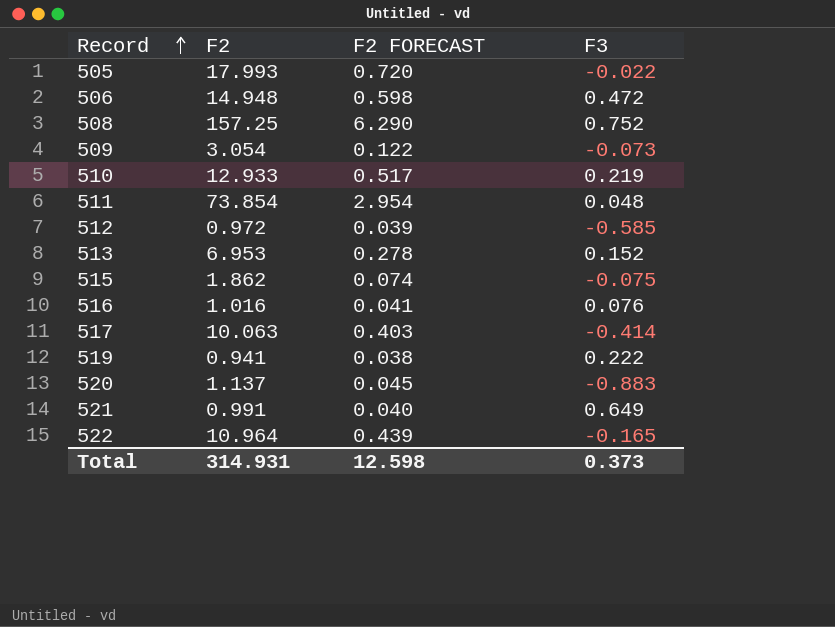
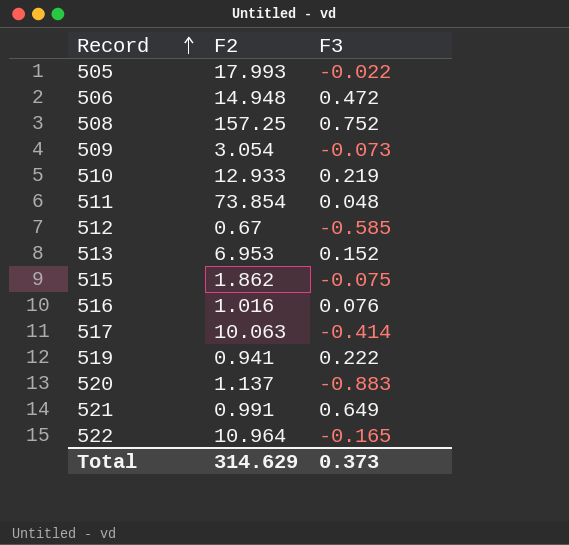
column F2 FORECAST | formula: [F2] * 0.04 -> none
512 | F2: 0.972 -> 0.67
Total | F2: 314.931 -> 314.629

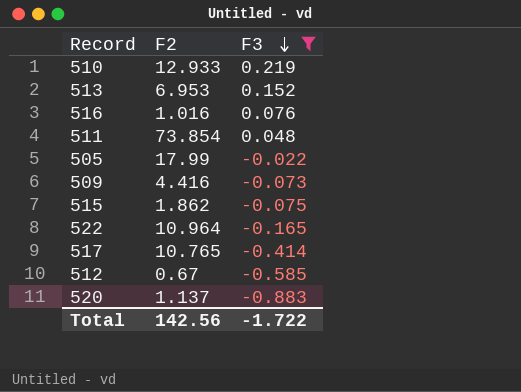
filter: none -> F3 <= 0.219
row order: Record ascending -> F3 descending
505 | F2: 17.993 -> 17.99
509 | F2: 3.054 -> 4.416
517 | F2: 10.063 -> 10.765
Total | F2: 314.629 -> 142.56
Total | F3: 0.373 -> -1.722

